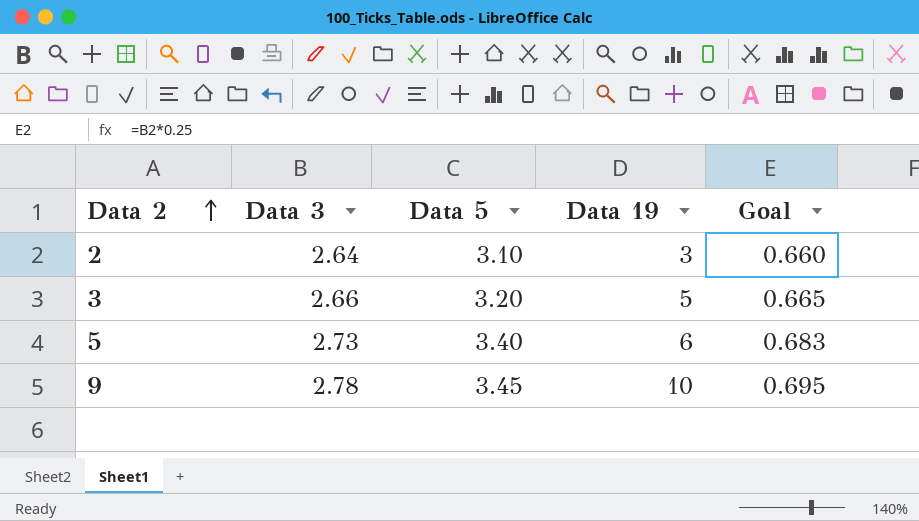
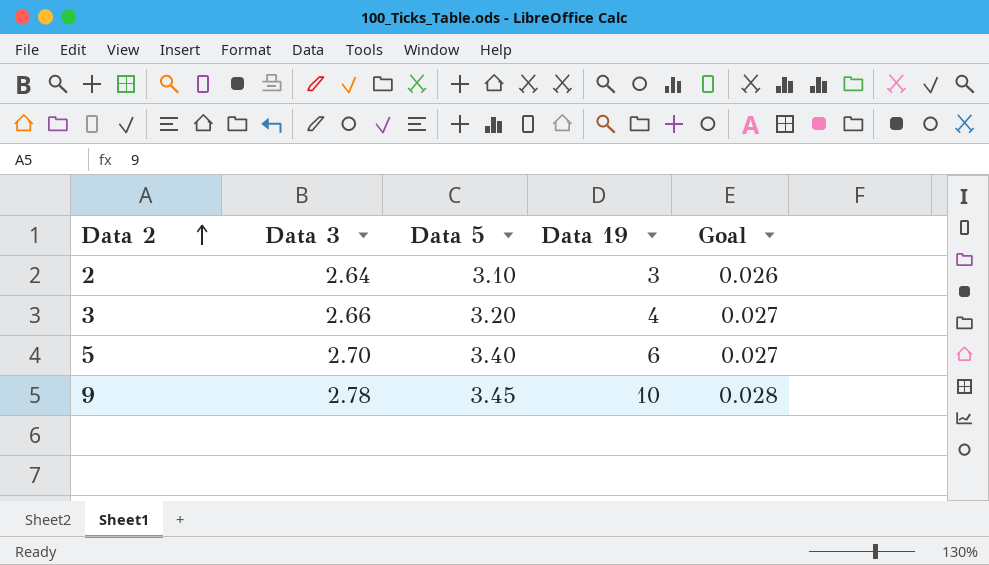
column Goal | formula: [Data 3] * 0.25 -> [Data 3] * 0.01
3 | Data 19: 5 -> 4
5 | Data 3: 2.73 -> 2.70

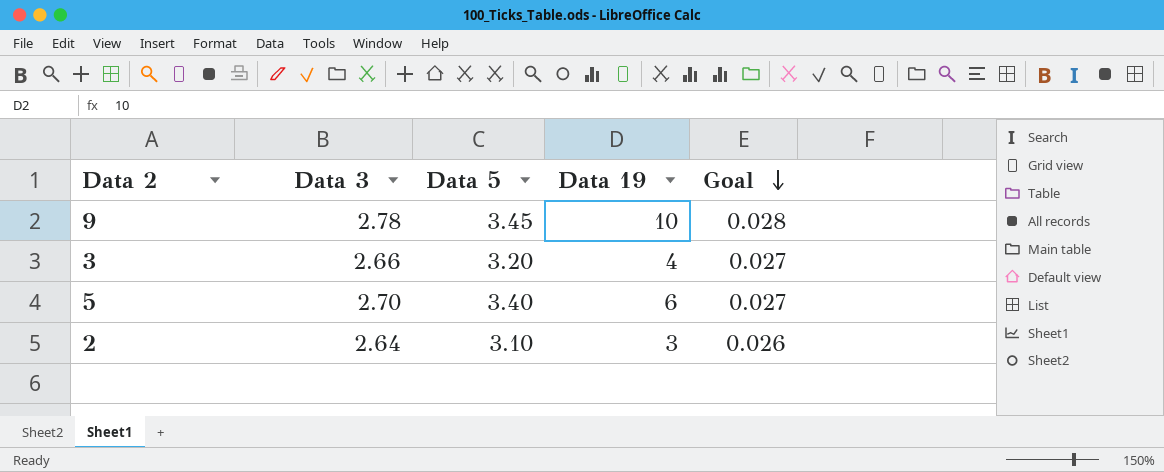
row order: Data 2 ascending -> Goal descending

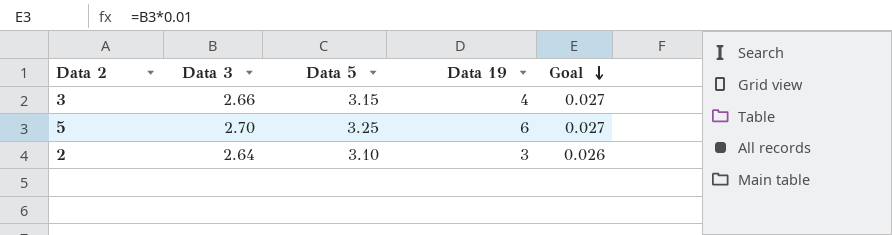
row 9: 2.78 | 3.45 | 10 | 0.028 -> none
3 | Data 5: 3.20 -> 3.15
5 | Data 5: 3.40 -> 3.25

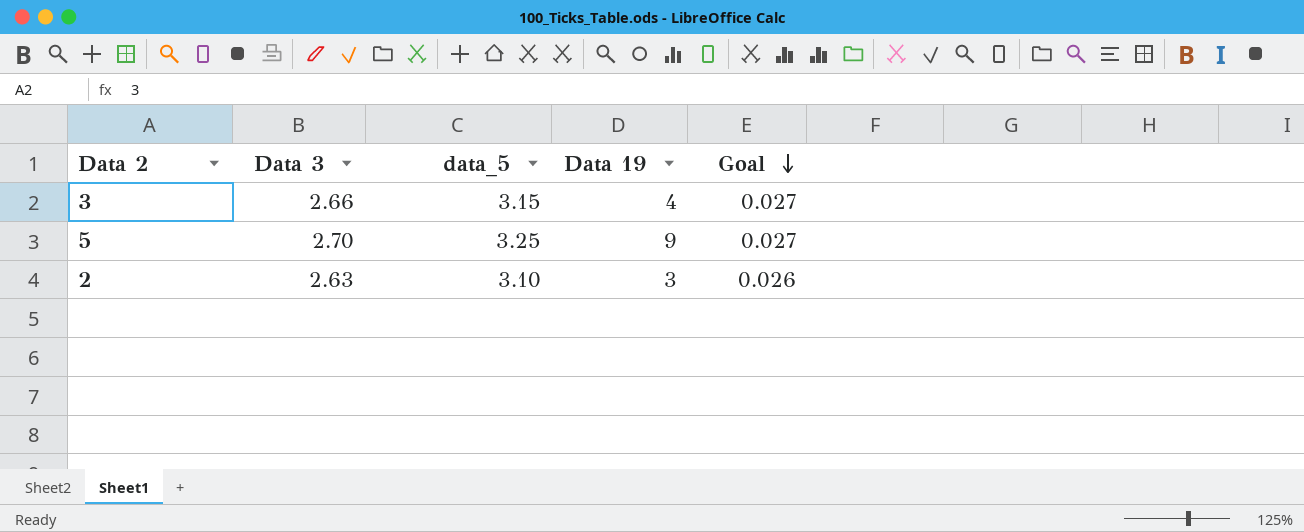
column name: Data 5 -> data_5
5 | Data 19: 6 -> 9
2 | Data 3: 2.64 -> 2.63

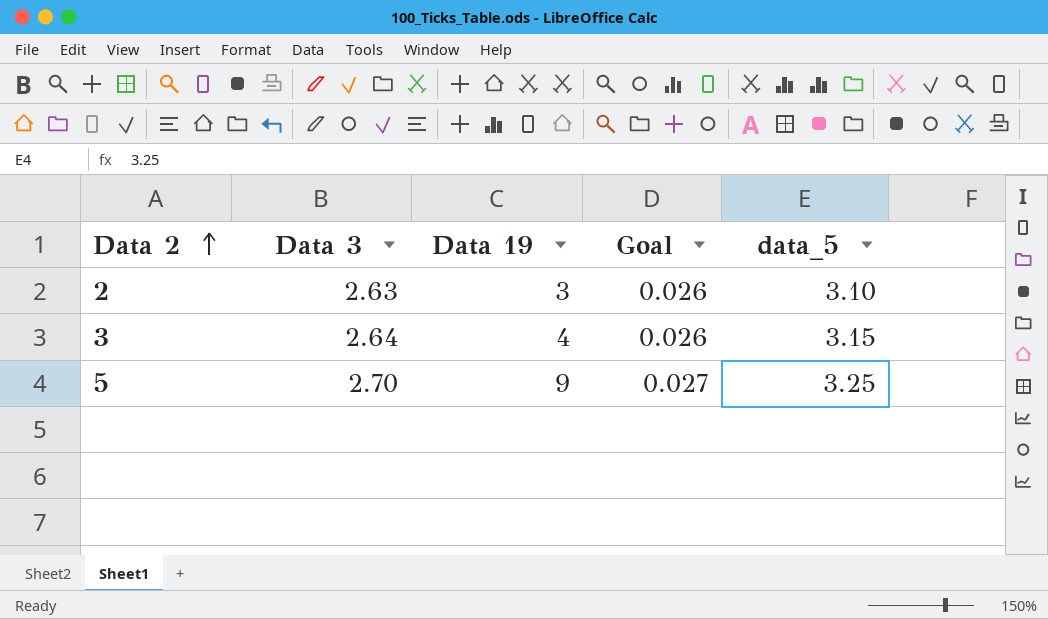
row order: Goal descending -> Data 2 ascending
column data_5 | position: 3 -> 5
3 | Data 3: 2.66 -> 2.64
3 | Goal: 0.027 -> 0.026

